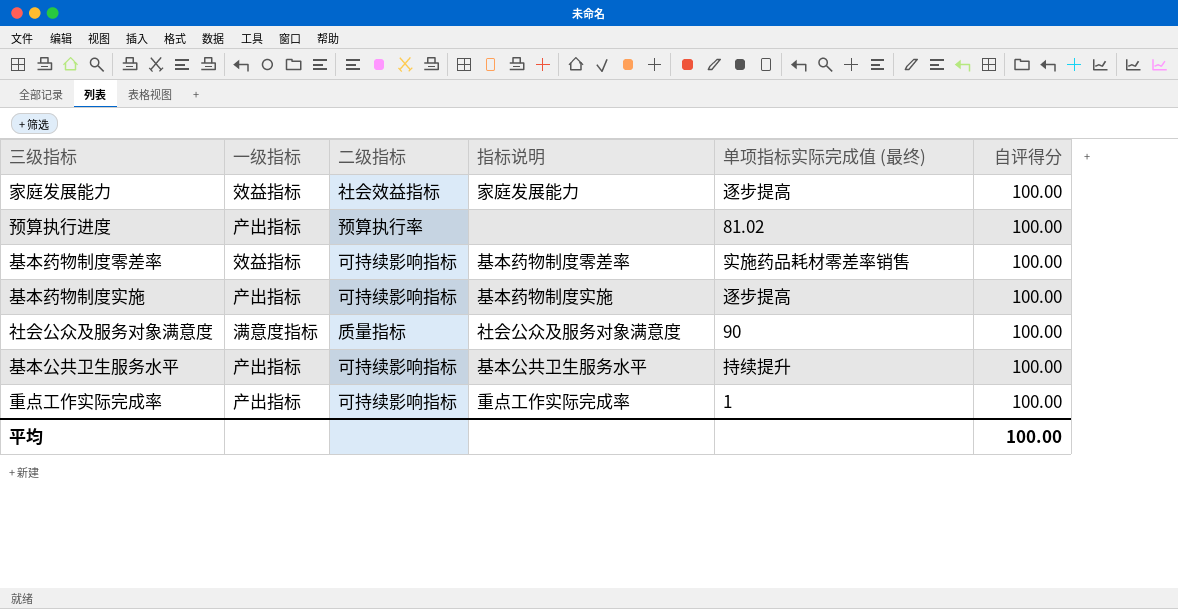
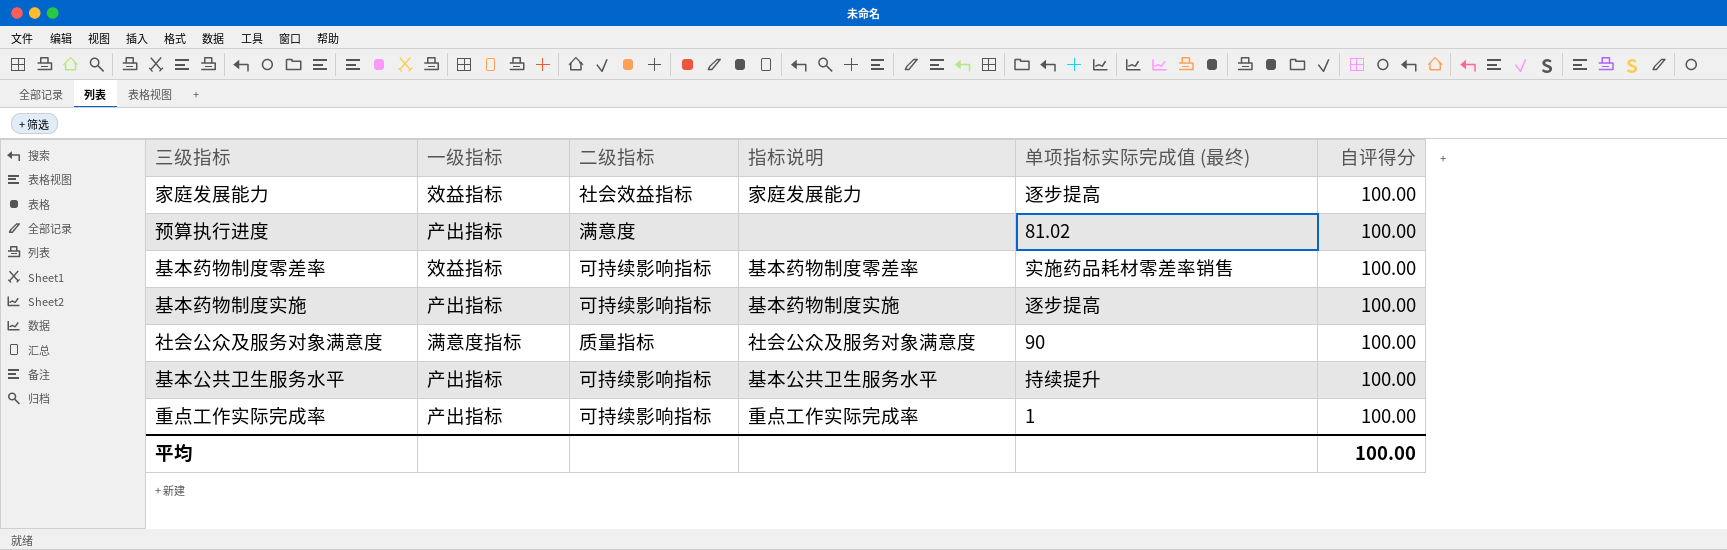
预算执行进度 | 二级指标: 预算执行率 -> 满意度

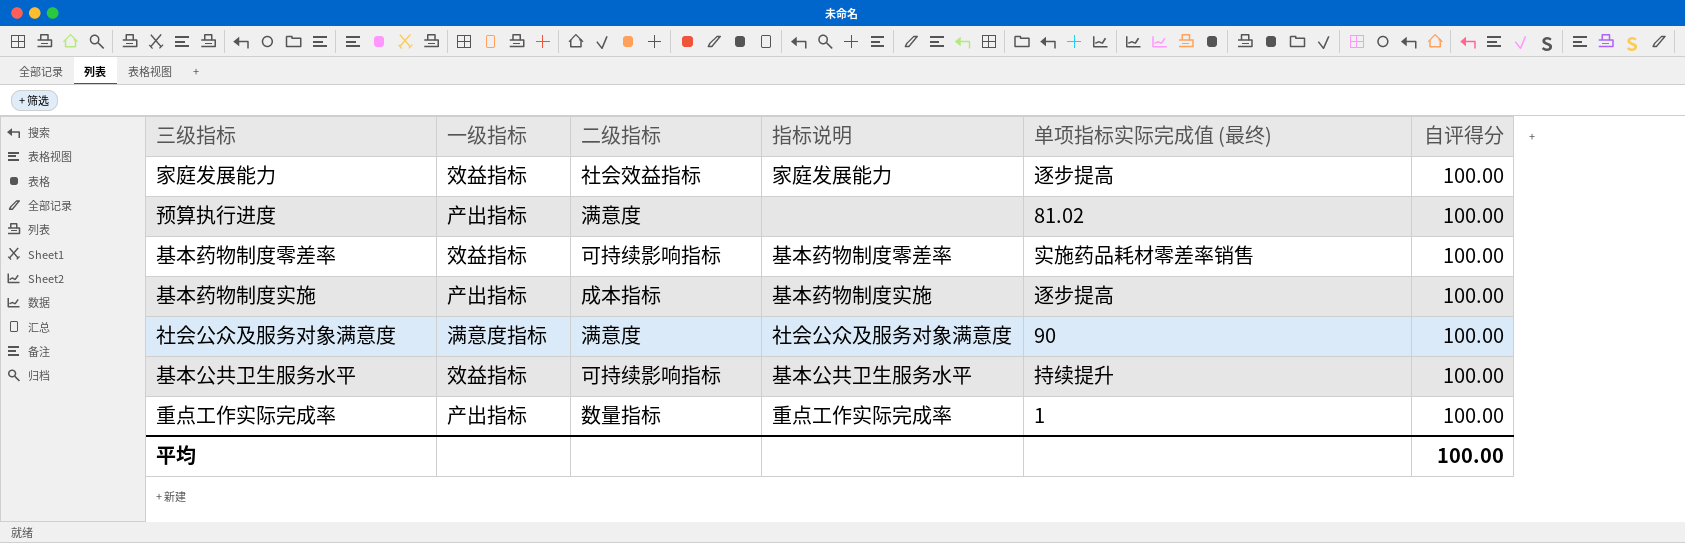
基本药物制度实施 | 二级指标: 可持续影响指标 -> 成本指标
社会公众及服务对象满意度 | 二级指标: 质量指标 -> 满意度
基本公共卫生服务水平 | 一级指标: 产出指标 -> 效益指标
重点工作实际完成率 | 二级指标: 可持续影响指标 -> 数量指标

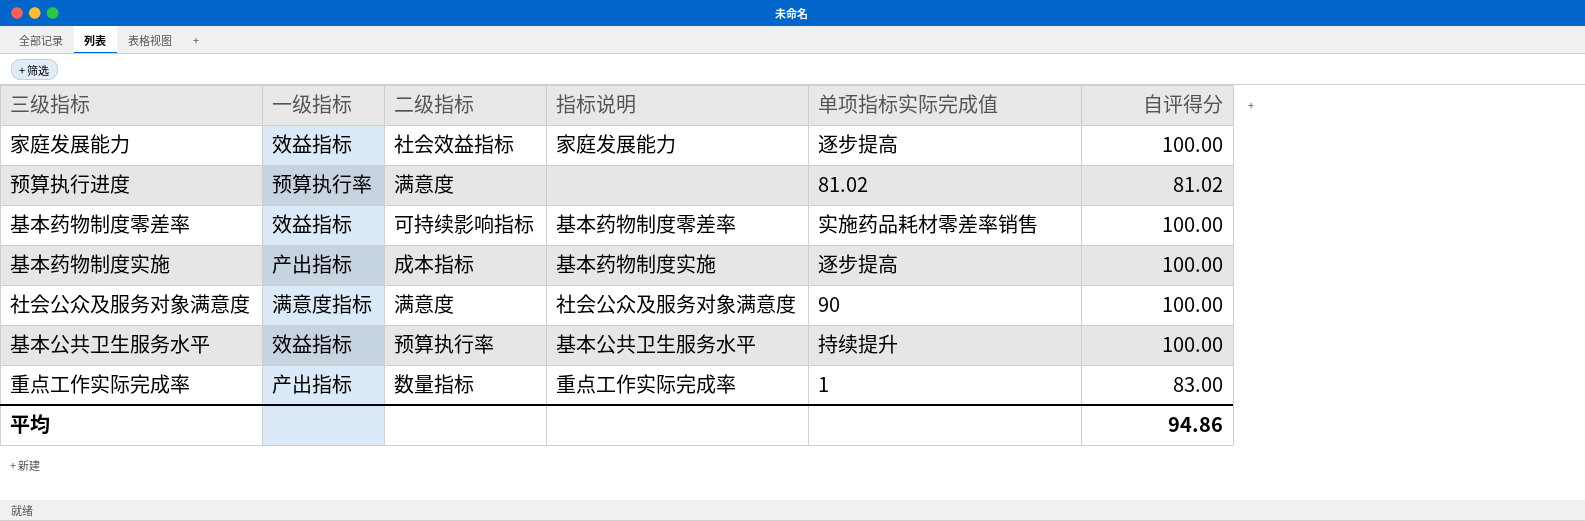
column name: 单项指标实际完成值 (最终) -> 单项指标实际完成值
预算执行进度 | 一级指标: 产出指标 -> 预算执行率
预算执行进度 | 自评得分: 100.00 -> 81.02
基本公共卫生服务水平 | 二级指标: 可持续影响指标 -> 预算执行率
重点工作实际完成率 | 自评得分: 100.00 -> 83.00
平均 | 自评得分: 100.00 -> 94.86

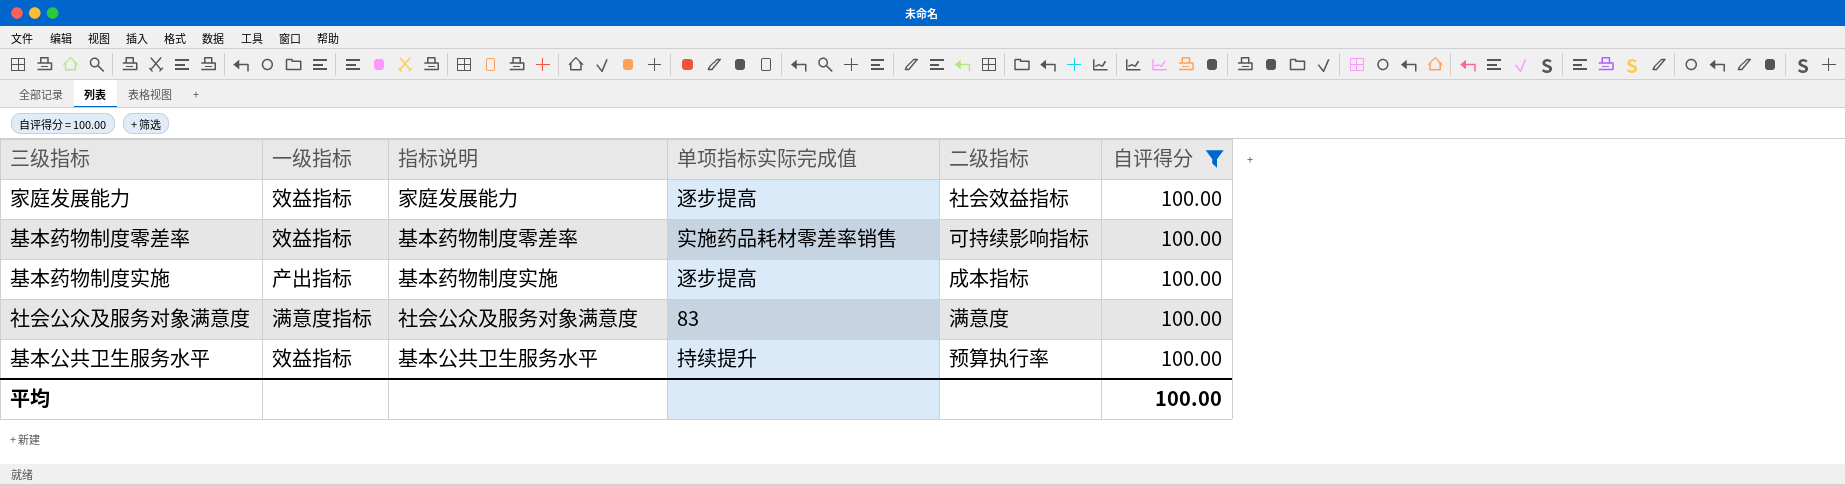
filter: none -> 自评得分 = 100.00
column 二级指标 | position: 3 -> 5
社会公众及服务对象满意度 | 单项指标实际完成值: 90 -> 83
平均 | 自评得分: 94.86 -> 100.00

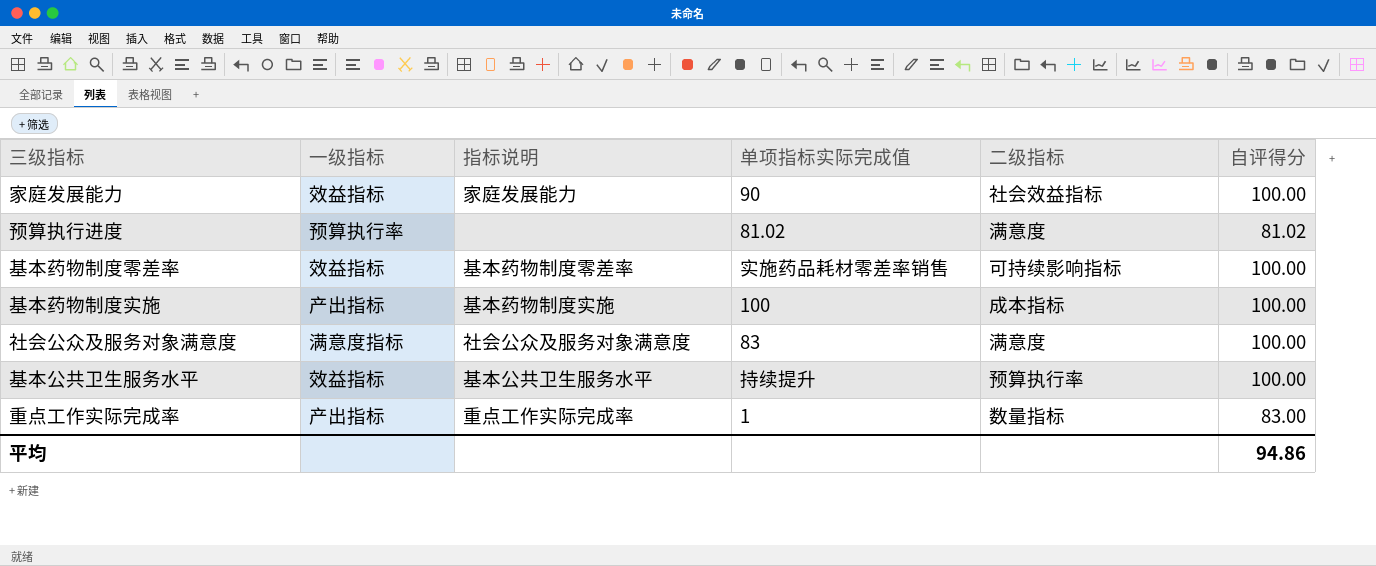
filter: 自评得分 = 100.00 -> none
家庭发展能力 | 单项指标实际完成值: 逐步提高 -> 90
基本药物制度实施 | 单项指标实际完成值: 逐步提高 -> 100
平均 | 自评得分: 100.00 -> 94.86

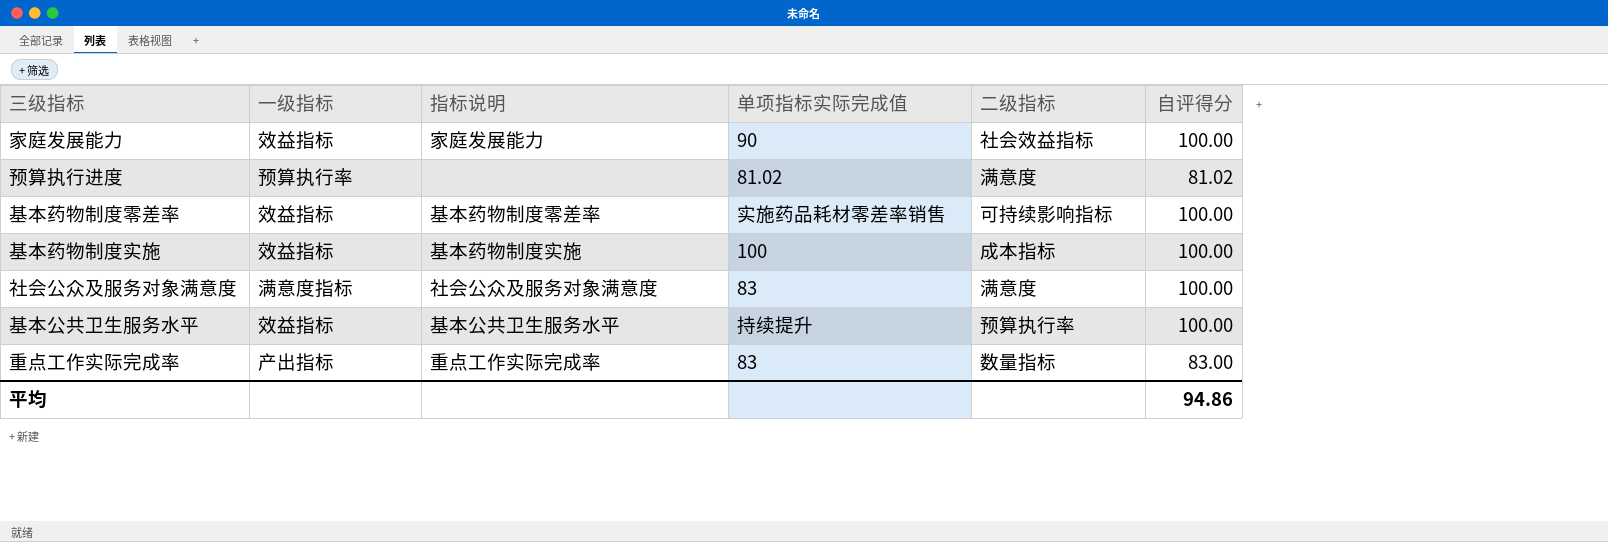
基本药物制度实施 | 一级指标: 产出指标 -> 效益指标
重点工作实际完成率 | 单项指标实际完成值: 1 -> 83

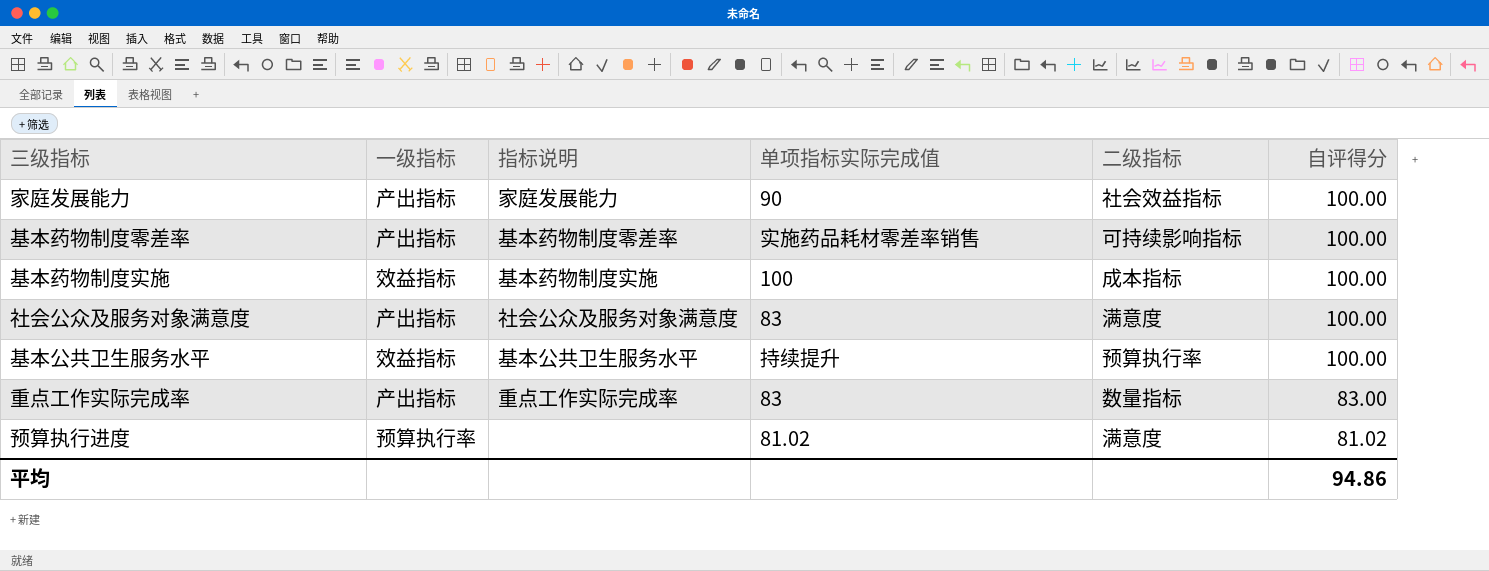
row order: none -> 自评得分 descending
家庭发展能力 | 一级指标: 效益指标 -> 产出指标
基本药物制度零差率 | 一级指标: 效益指标 -> 产出指标
社会公众及服务对象满意度 | 一级指标: 满意度指标 -> 产出指标

